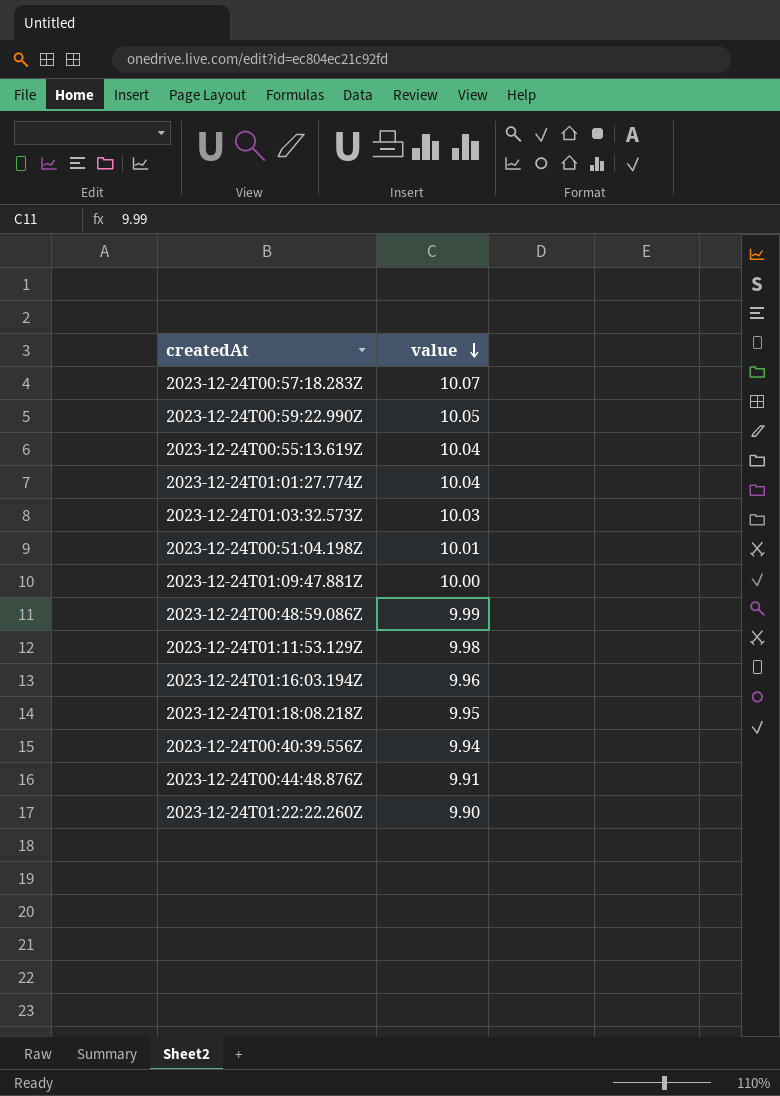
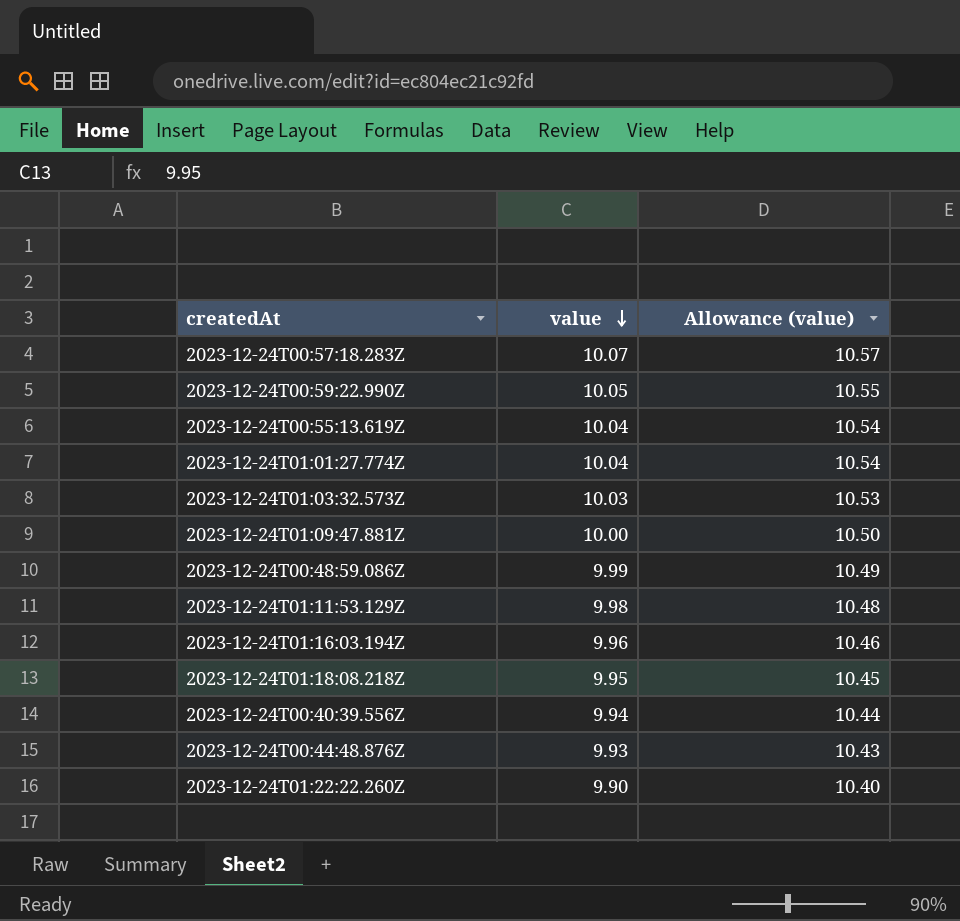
column Allowance (value) | formula: none -> [value] * 1.05
row 2023-12-24T00:51:04.198Z: 10.01 -> none
2023-12-24T00:44:48.876Z | value: 9.91 -> 9.93

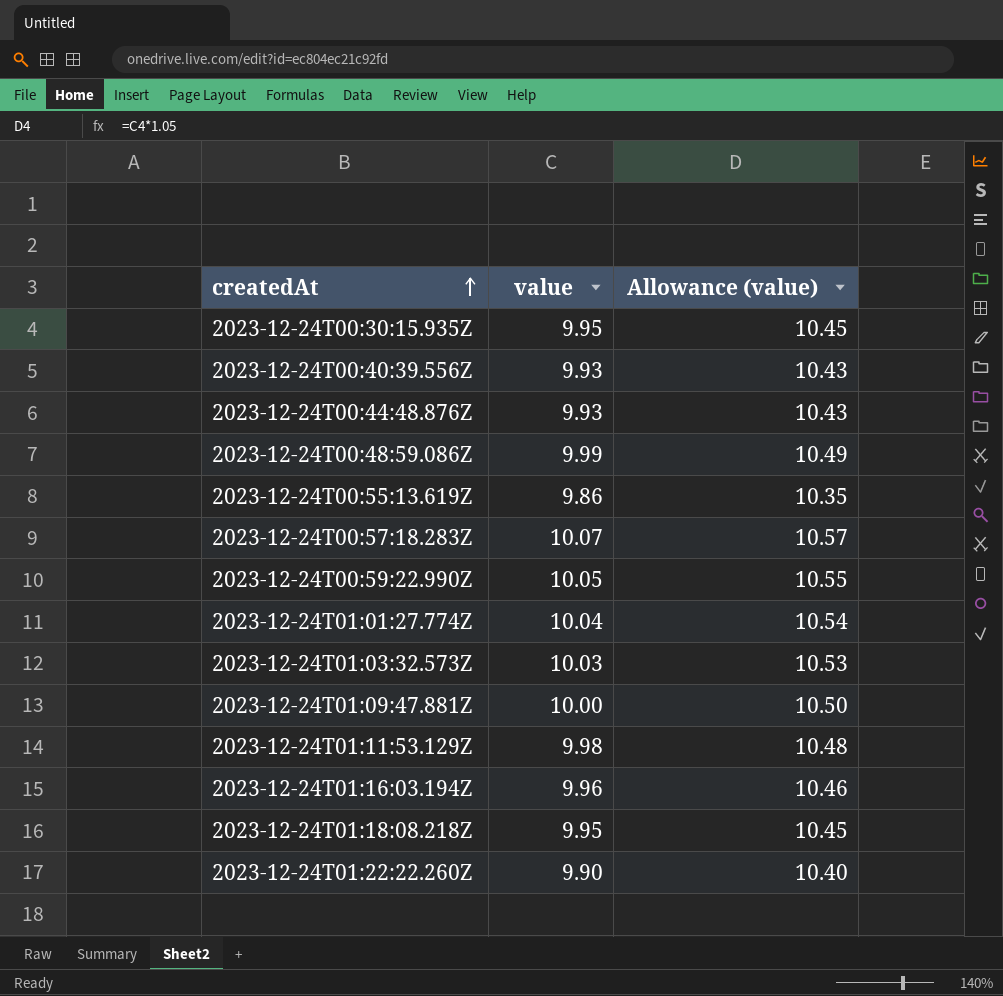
row order: value descending -> createdAt ascending
row 2023-12-24T00:30:15.935Z: none -> 9.95 | 10.45
2023-12-24T00:40:39.556Z | value: 9.94 -> 9.93
2023-12-24T00:40:39.556Z | Allowance (value): 10.44 -> 10.43
2023-12-24T00:55:13.619Z | value: 10.04 -> 9.86
2023-12-24T00:55:13.619Z | Allowance (value): 10.54 -> 10.35

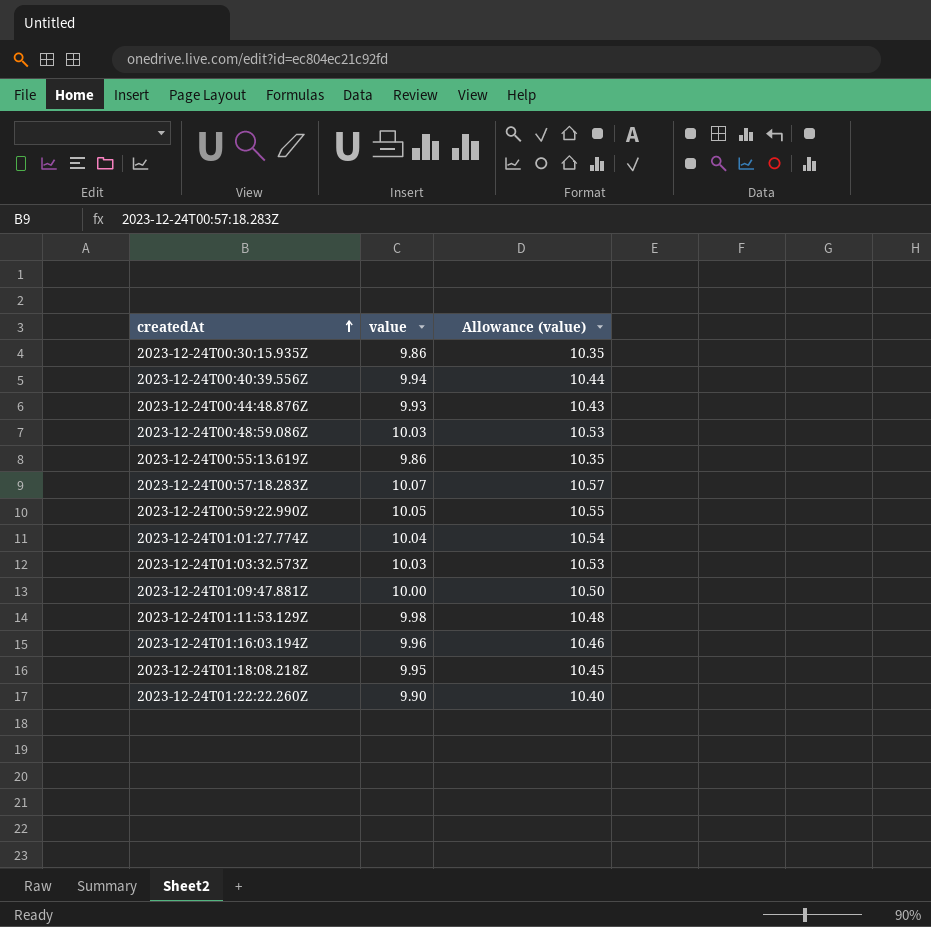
2023-12-24T00:30:15.935Z | value: 9.95 -> 9.86
2023-12-24T00:30:15.935Z | Allowance (value): 10.45 -> 10.35
2023-12-24T00:40:39.556Z | value: 9.93 -> 9.94
2023-12-24T00:40:39.556Z | Allowance (value): 10.43 -> 10.44
2023-12-24T00:48:59.086Z | value: 9.99 -> 10.03
2023-12-24T00:48:59.086Z | Allowance (value): 10.49 -> 10.53

